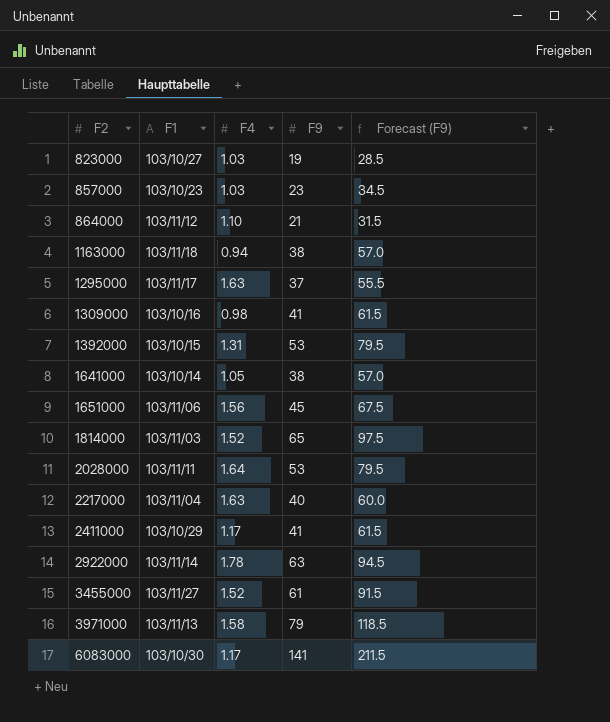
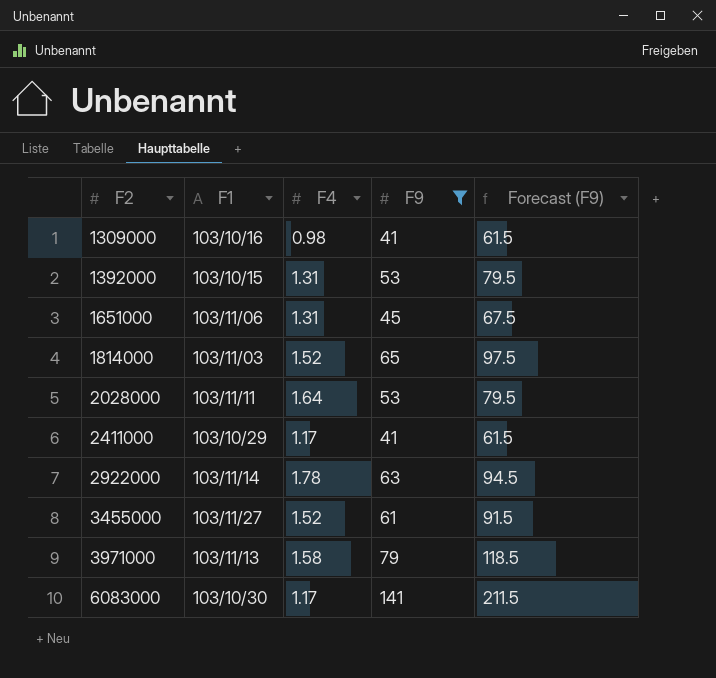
filter: none -> F9 >= 41
1651000 | F4: 1.56 -> 1.31

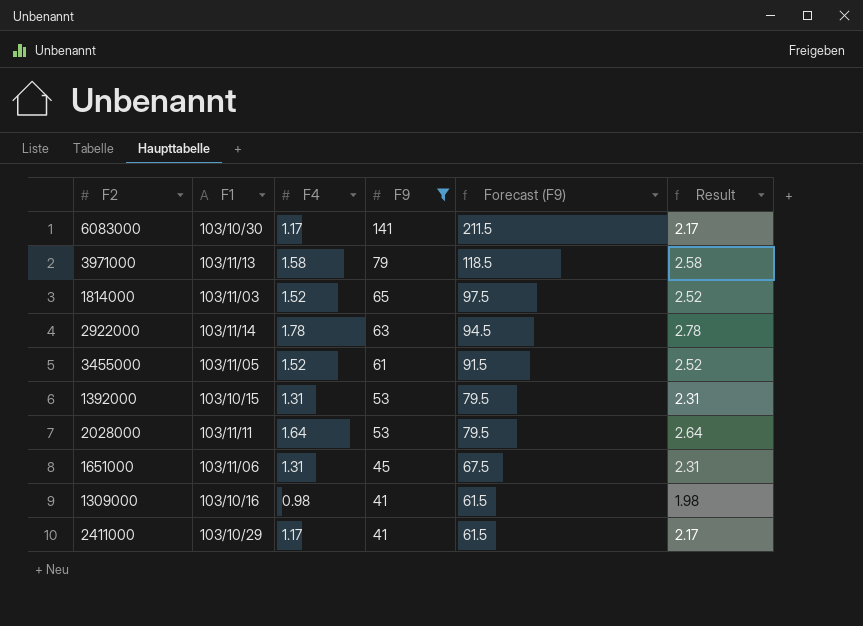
row order: F2 ascending -> F9 descending
column Result | formula: none -> [F4] + 1
3455000 | F1: 103/11/27 -> 103/11/05

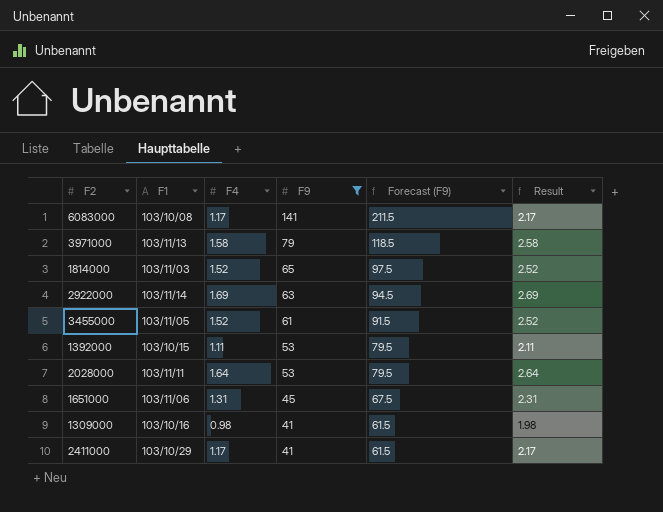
6083000 | F1: 103/10/30 -> 103/10/08
2922000 | F4: 1.78 -> 1.69
2922000 | Result: 2.78 -> 2.69
1392000 | F4: 1.31 -> 1.11
1392000 | Result: 2.31 -> 2.11

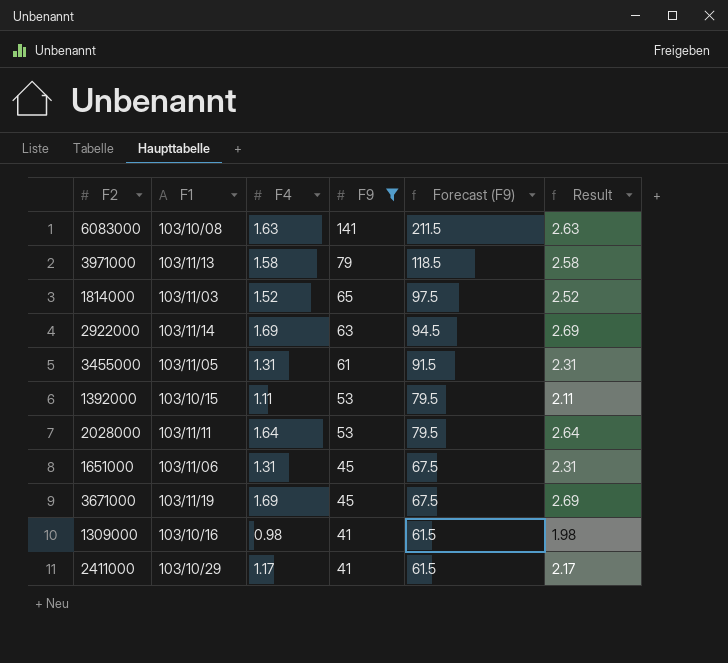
6083000 | F4: 1.17 -> 1.63
6083000 | Result: 2.17 -> 2.63
3455000 | F4: 1.52 -> 1.31
3455000 | Result: 2.52 -> 2.31
row 3671000: none -> 103/11/19 | 1.69 | 45 | 67.5 | 2.69

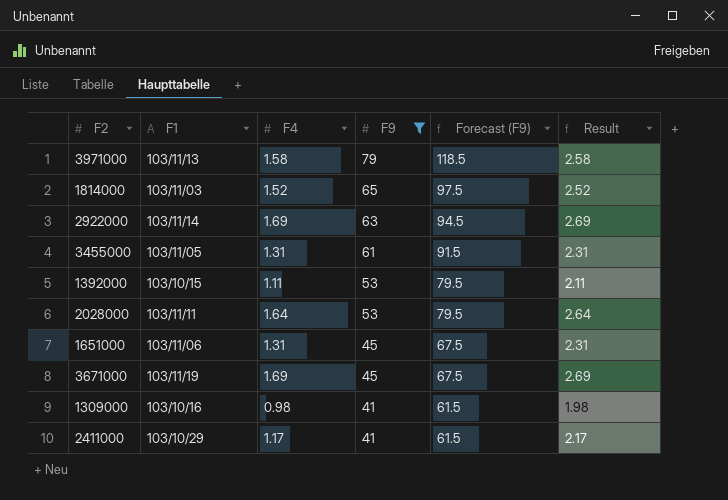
row 6083000: 103/10/08 | 1.63 | 141 | 211.5 | 2.63 -> none

